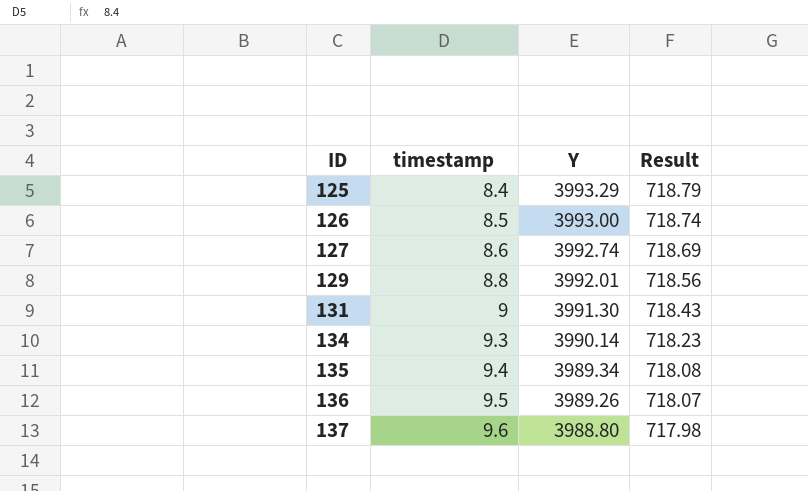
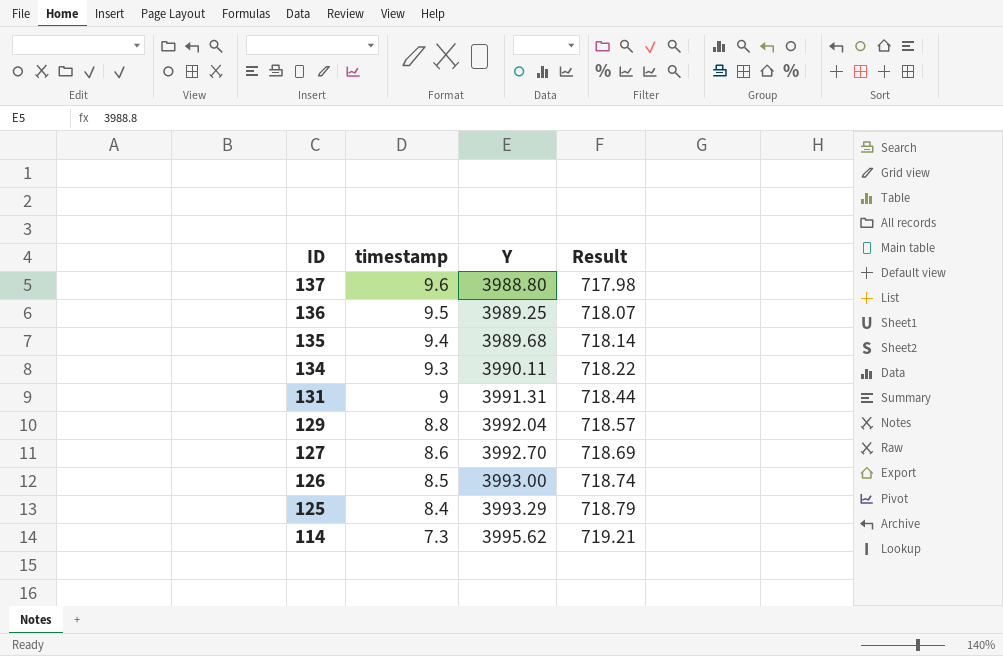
row order: ID ascending -> ID descending
136 | Y: 3989.26 -> 3989.25
135 | Y: 3989.34 -> 3989.68
135 | Result: 718.08 -> 718.14
134 | Y: 3990.14 -> 3990.11
134 | Result: 718.23 -> 718.22
131 | Y: 3991.30 -> 3991.31
131 | Result: 718.43 -> 718.44
129 | Y: 3992.01 -> 3992.04
129 | Result: 718.56 -> 718.57
127 | Y: 3992.74 -> 3992.70
row 114: none -> 7.3 | 3995.62 | 719.21

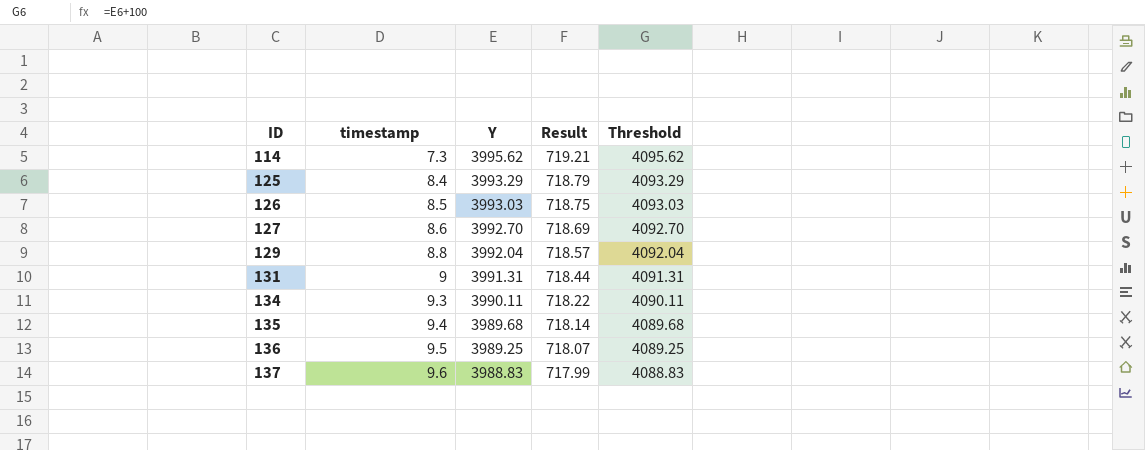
row order: ID descending -> ID ascending
column Threshold | formula: none -> [Y] + 100
126 | Y: 3993.00 -> 3993.03
126 | Result: 718.74 -> 718.75
137 | Y: 3988.80 -> 3988.83
137 | Result: 717.98 -> 717.99

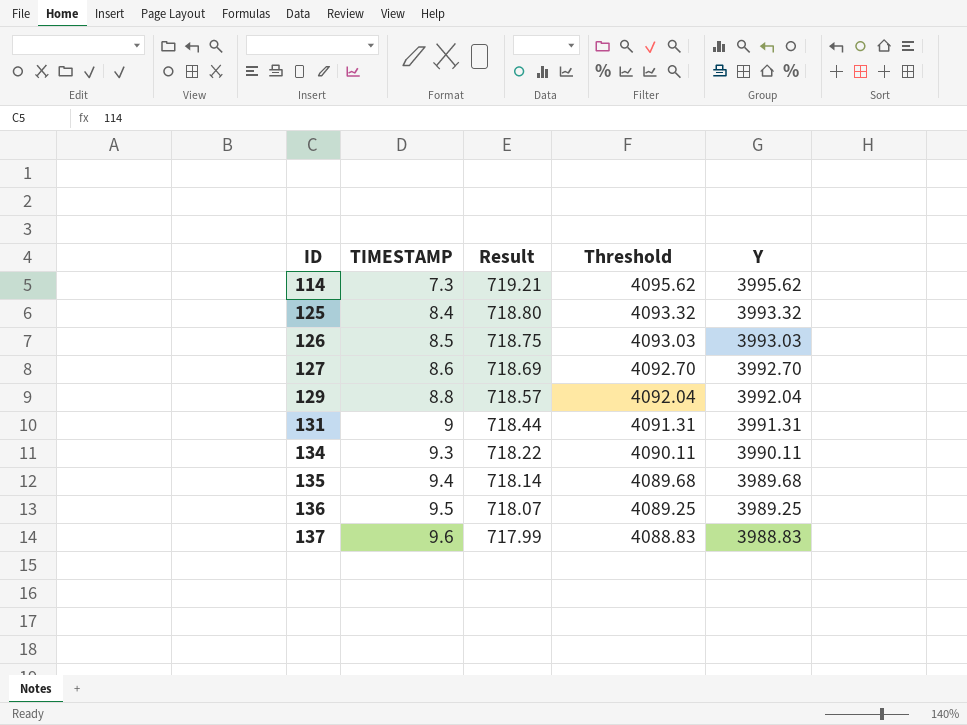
column name: timestamp -> TIMESTAMP
column Y | position: 3 -> 5
125 | Result: 718.79 -> 718.80
125 | Threshold: 4093.29 -> 4093.32
125 | Y: 3993.29 -> 3993.32

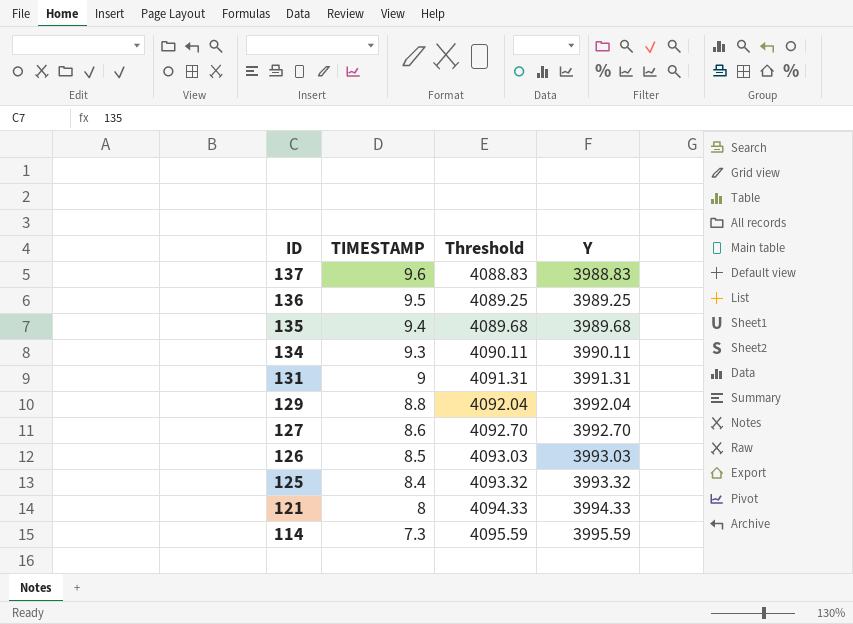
row order: ID ascending -> ID descending
column Result | formula: [Y] * 0.18 -> none
row 121: none -> 8 | 4094.33 | 3994.33
114 | Threshold: 4095.62 -> 4095.59
114 | Y: 3995.62 -> 3995.59

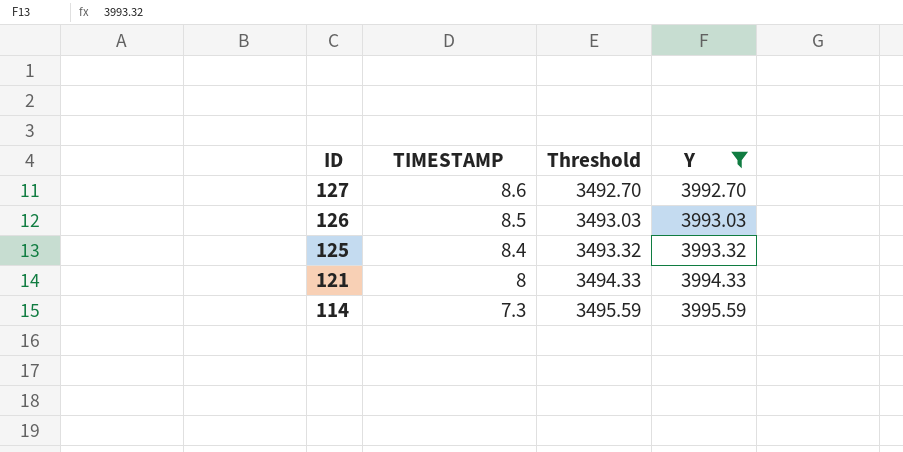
filter: none -> Y >= 3992.70
column Threshold | formula: [Y] + 100 -> [Y] - 500

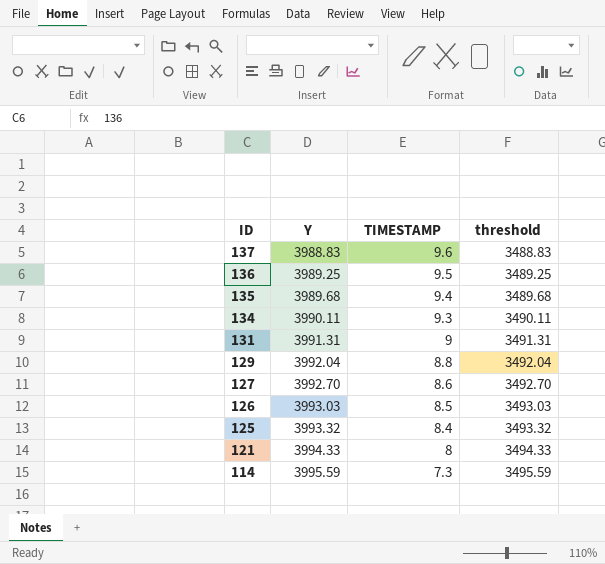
filter: Y >= 3992.70 -> none
column Y | position: 4 -> 2
column name: Threshold -> threshold

